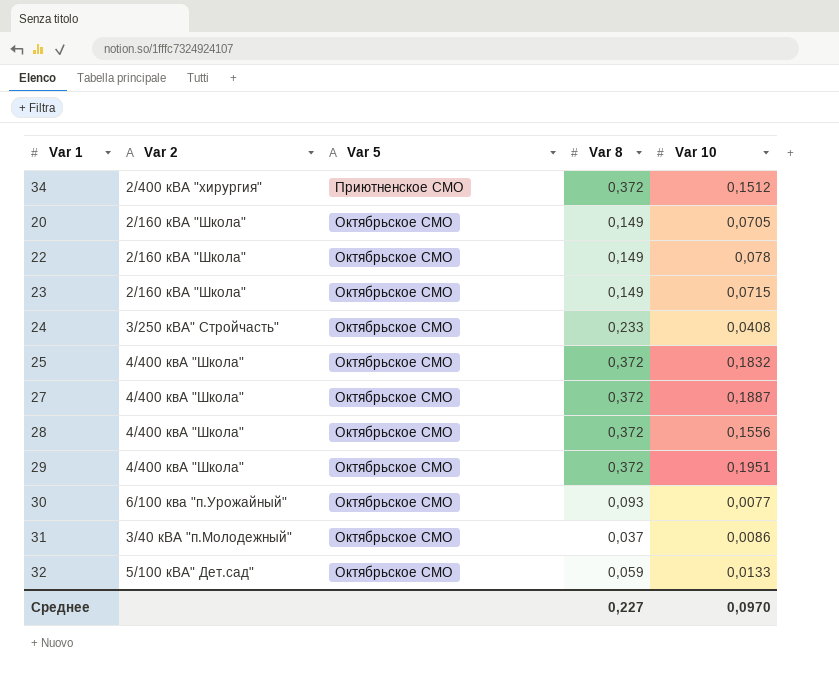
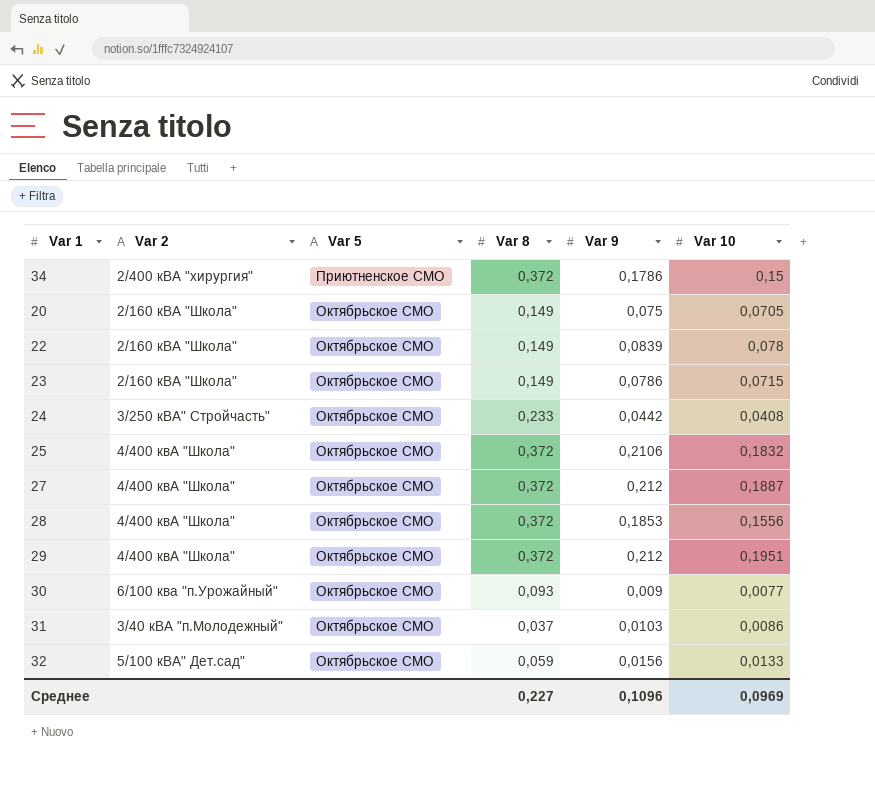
column Var 9 | position: none -> 5
34 | Var 10: 0,1512 -> 0,15
Среднее | Var 10: 0,0970 -> 0,0969

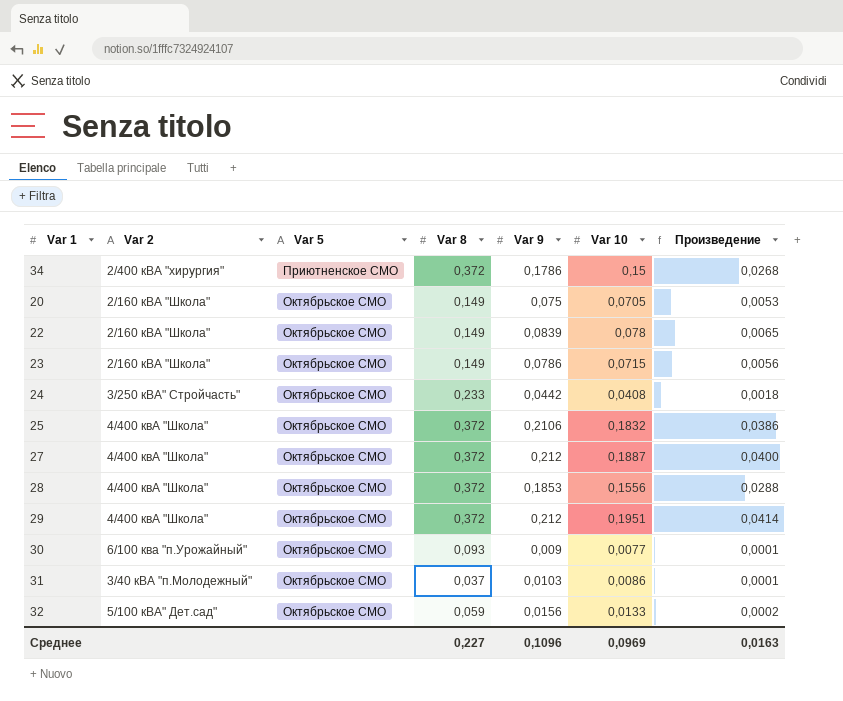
column Произведение | formula: none -> [Var 9] * [Var 10]

